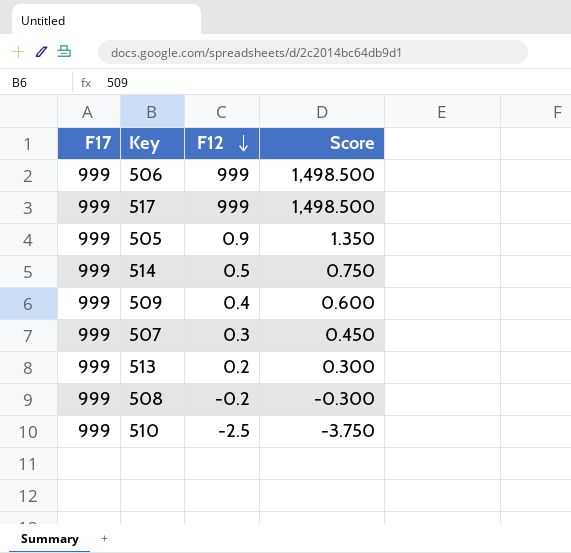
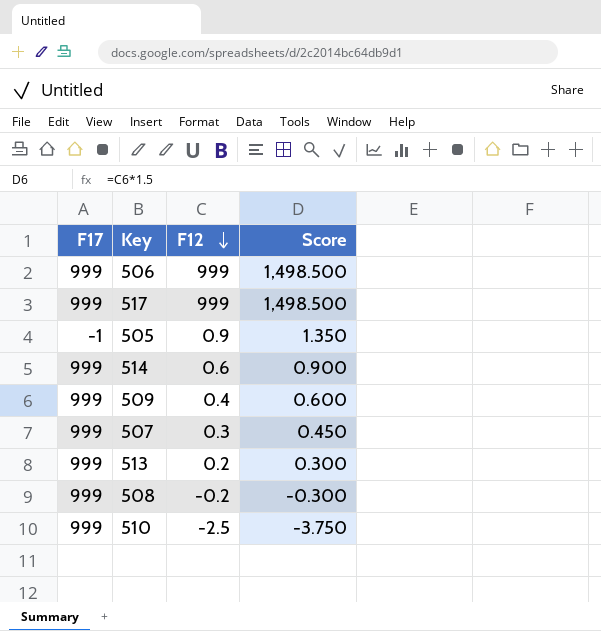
505 | F17: 999 -> -1
514 | F12: 0.5 -> 0.6
514 | Score: 0.750 -> 0.900

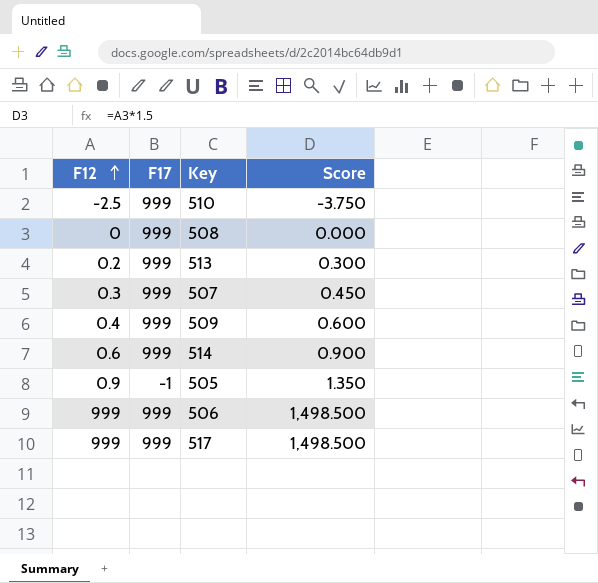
row order: F12 descending -> F12 ascending
column F12 | position: 3 -> 1
508 | F12: -0.2 -> 0
508 | Score: -0.300 -> 0.000

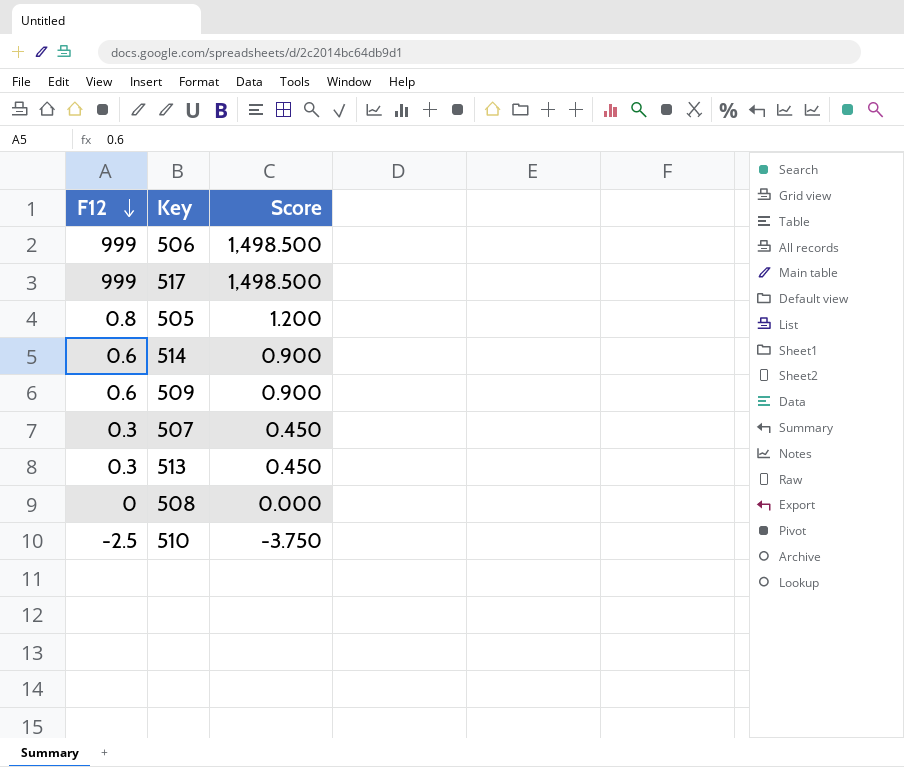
row order: F12 ascending -> F12 descending
column F17 | position: 2 -> none
505 | F12: 0.9 -> 0.8
505 | Score: 1.350 -> 1.200
509 | F12: 0.4 -> 0.6
509 | Score: 0.600 -> 0.900
513 | F12: 0.2 -> 0.3
513 | Score: 0.300 -> 0.450

